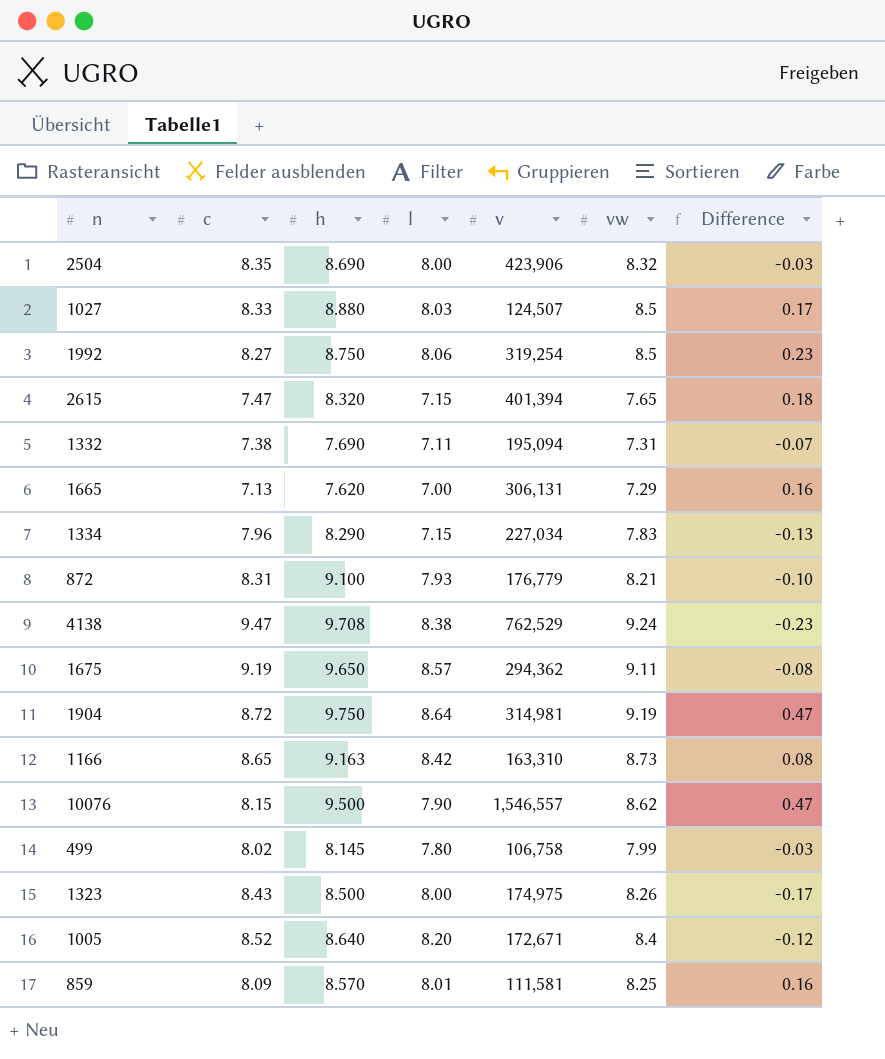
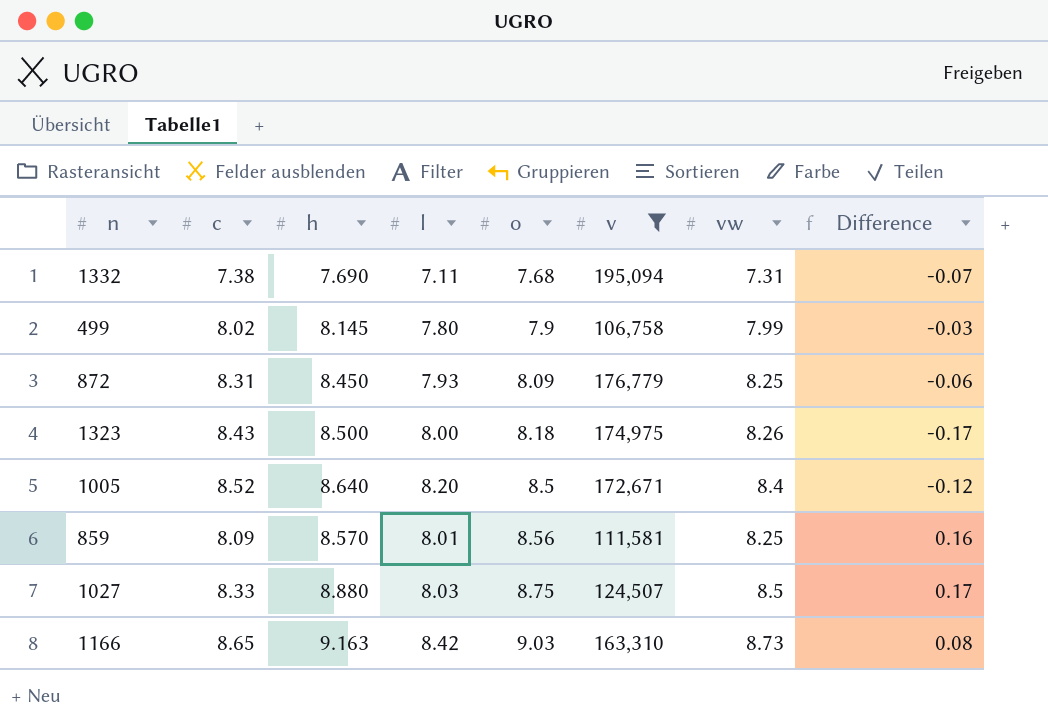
filter: none -> v <= 195,094
row order: none -> o ascending
column o | position: none -> 5
872 | h: 9.100 -> 8.450
872 | vw: 8.21 -> 8.25
872 | Difference: -0.10 -> -0.06

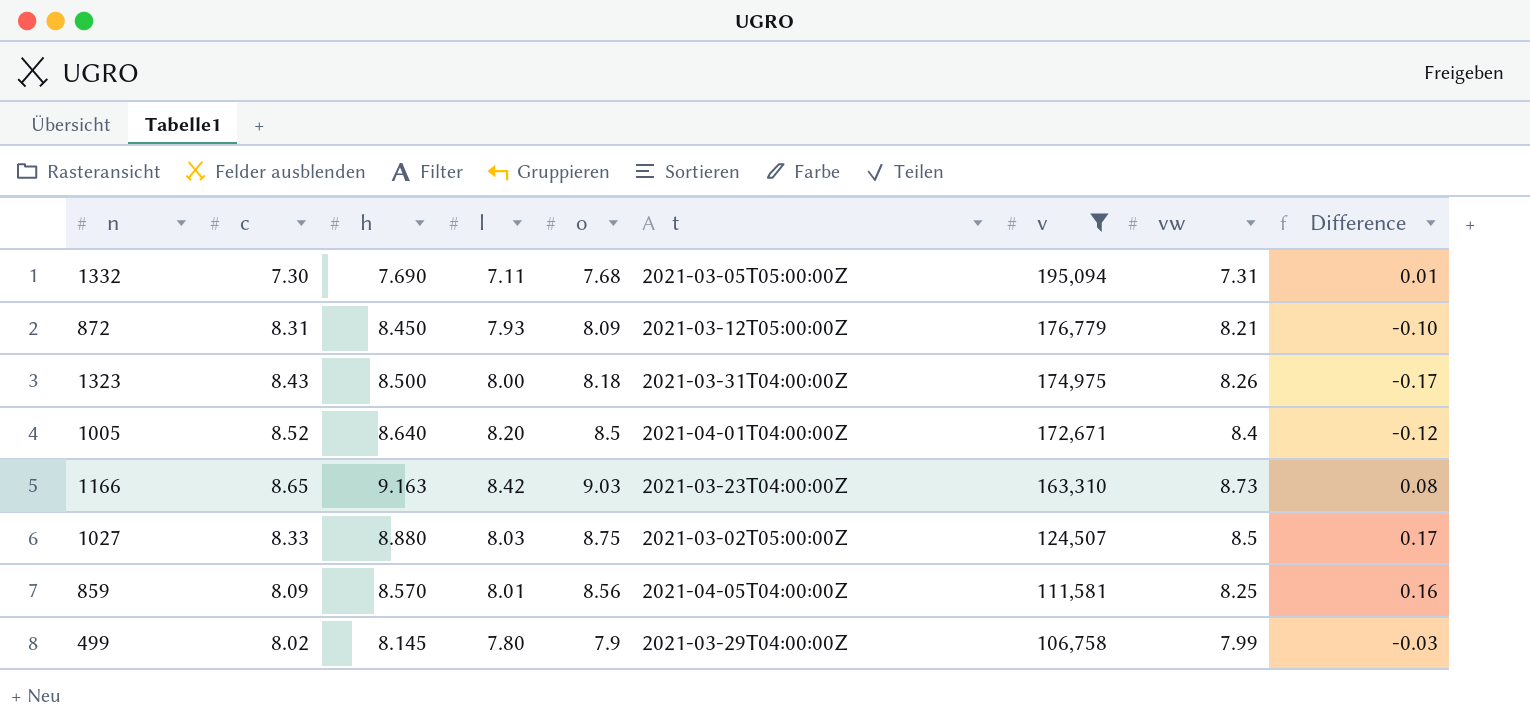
row order: o ascending -> v descending
column t | position: none -> 6
1332 | c: 7.38 -> 7.30
1332 | Difference: -0.07 -> 0.01
872 | vw: 8.25 -> 8.21
872 | Difference: -0.06 -> -0.10

